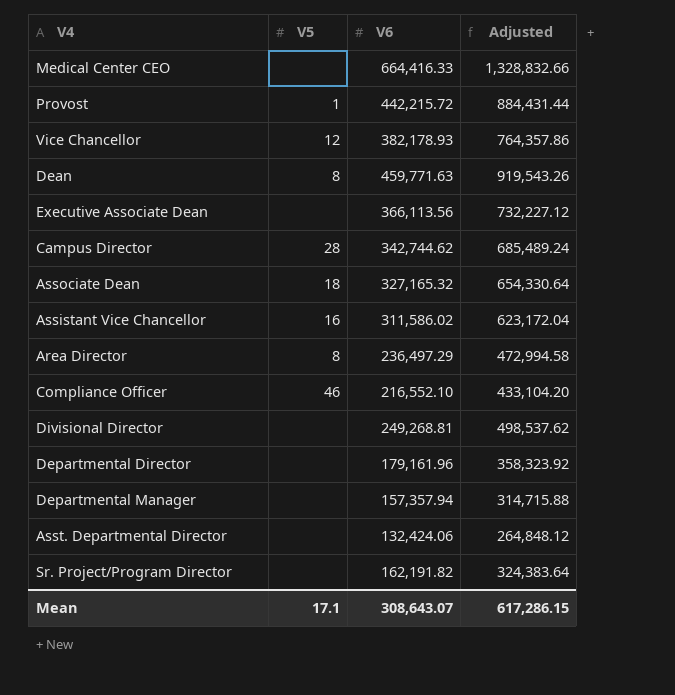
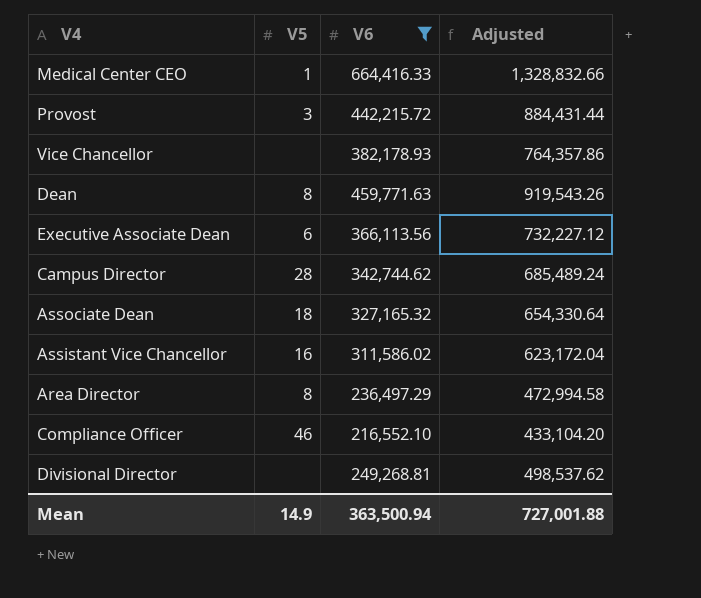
filter: none -> V6 >= 216,552.10
Medical Center CEO | V5: none -> 1
Provost | V5: 1 -> 3
Vice Chancellor | V5: 12 -> none
Executive Associate Dean | V5: none -> 6
Mean | V5: 17.1 -> 14.9
Mean | V6: 308,643.07 -> 363,500.94
Mean | Adjusted: 617,286.15 -> 727,001.88

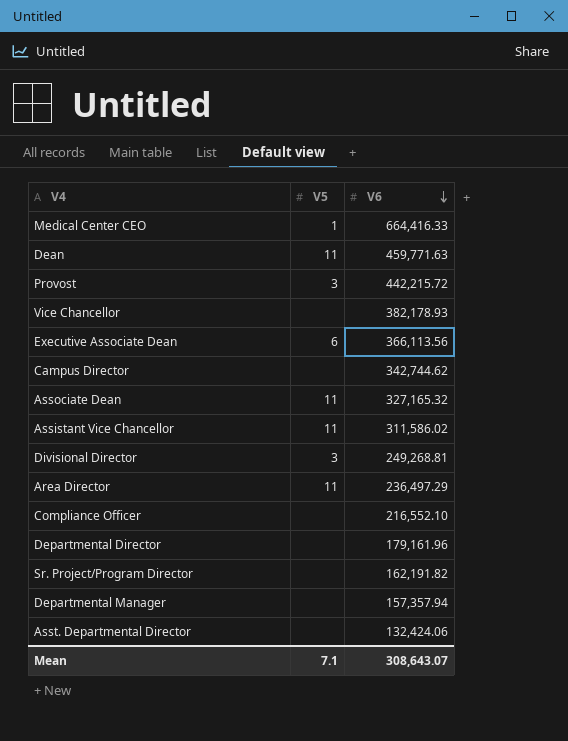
filter: V6 >= 216,552.10 -> none
row order: none -> V6 descending
column Adjusted | formula: [V6] * 2 -> none
Dean | V5: 8 -> 11
Campus Director | V5: 28 -> none
Associate Dean | V5: 18 -> 11
Assistant Vice Chancellor | V5: 16 -> 11
Divisional Director | V5: none -> 3
Area Director | V5: 8 -> 11
Compliance Officer | V5: 46 -> none
Mean | V5: 14.9 -> 7.1
Mean | V6: 363,500.94 -> 308,643.07

